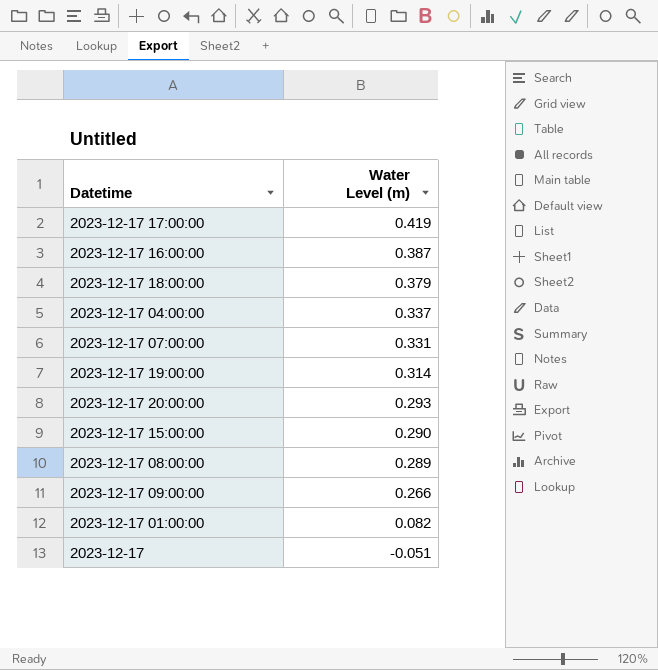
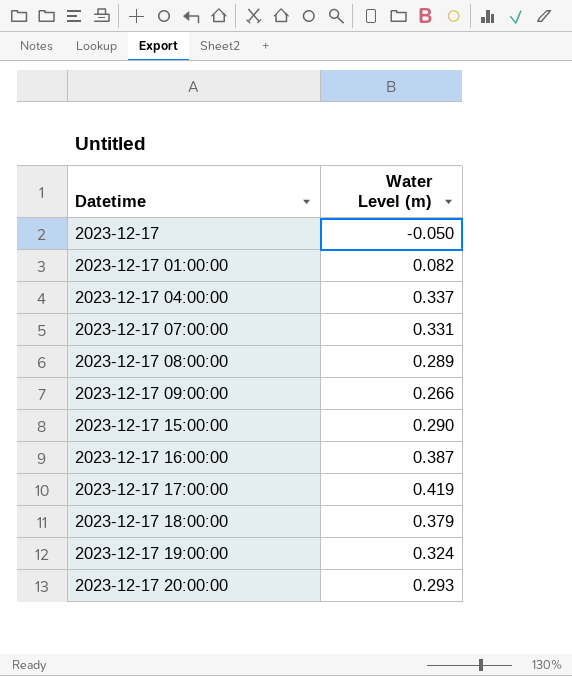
row order: Water Level (m) descending -> Datetime ascending
2023-12-17 | Water Level (m): -0.051 -> -0.050
2023-12-17 19:00:00 | Water Level (m): 0.314 -> 0.324

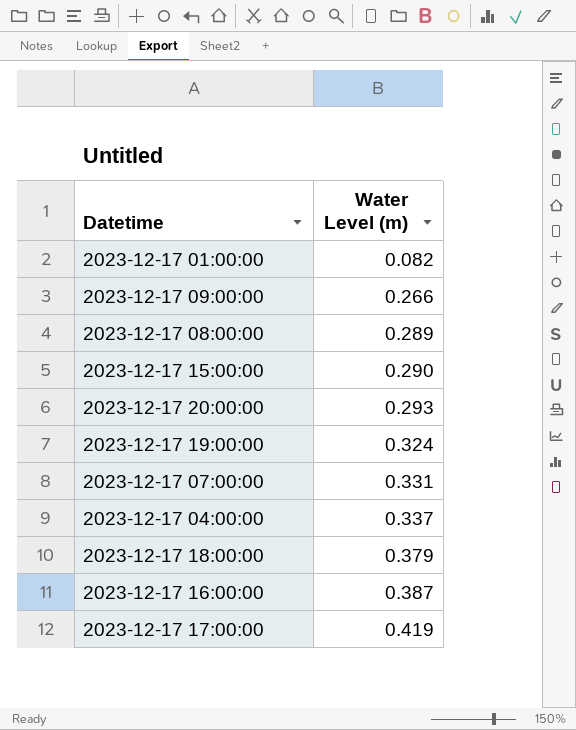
row order: Datetime ascending -> Water Level (m) ascending
row 2023-12-17: -0.050 -> none

